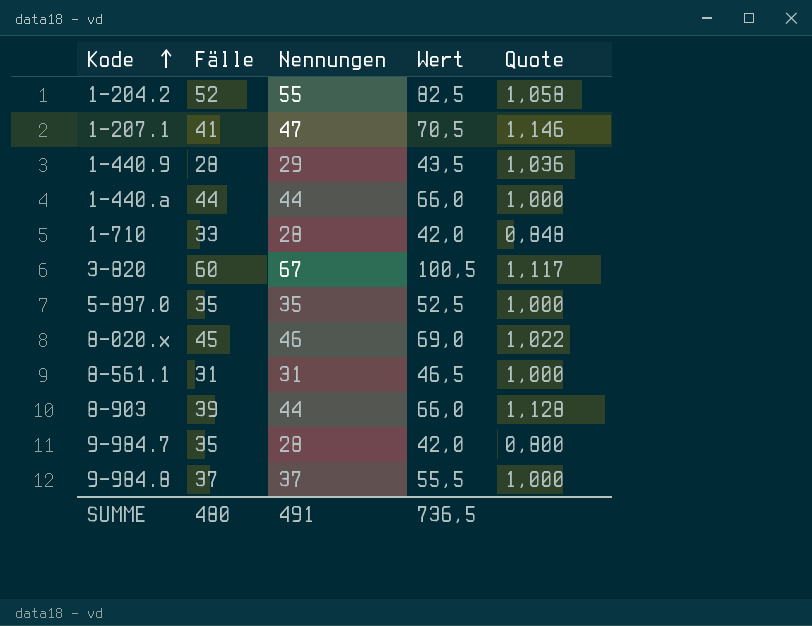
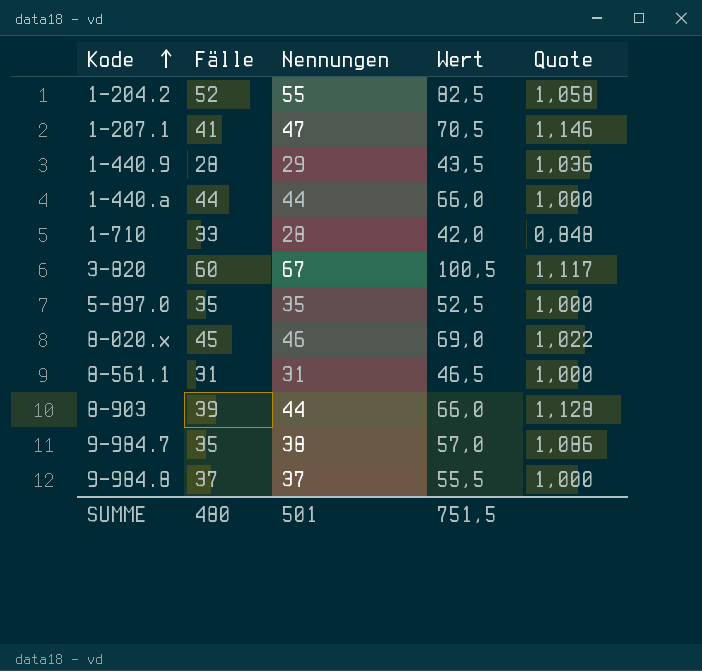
9-984.7 | Nennungen: 28 -> 38
9-984.7 | Wert: 42,0 -> 57,0
9-984.7 | Quote: 0,800 -> 1,086
SUMME | Nennungen: 491 -> 501
SUMME | Wert: 736,5 -> 751,5

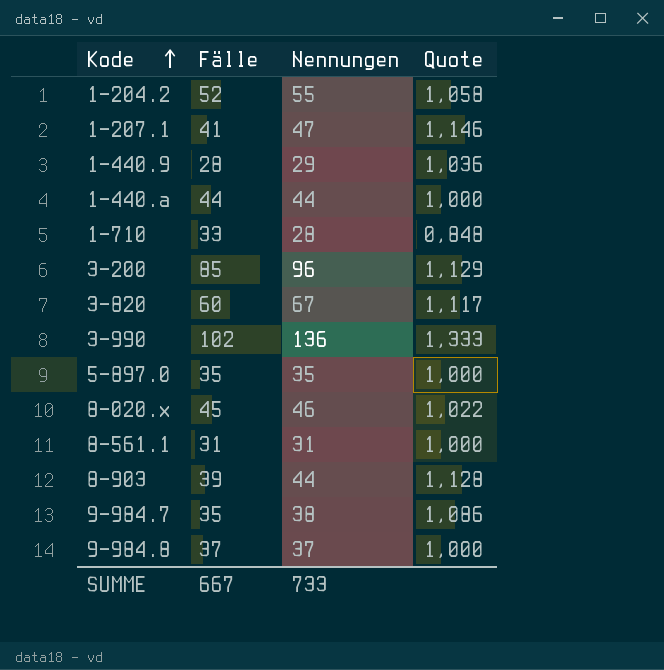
column Wert | formula: [Nennungen] * 1,5 -> none
row 3-200: none -> 85 | 96 | 1,129
row 3-990: none -> 102 | 136 | 1,333
SUMME | Fälle: 480 -> 667
SUMME | Nennungen: 501 -> 733

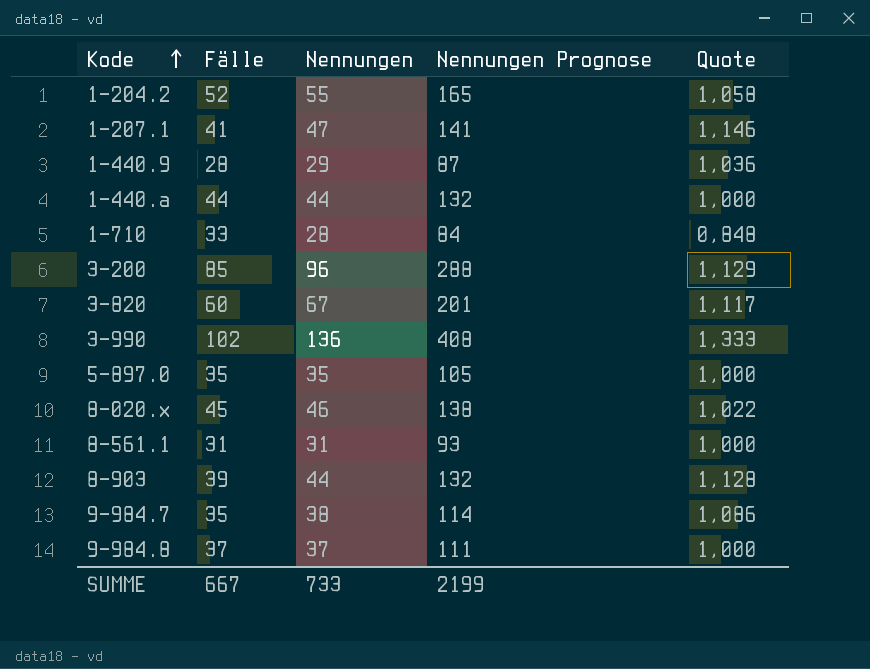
column Nennungen Prognose | formula: none -> [Nennungen] * 3

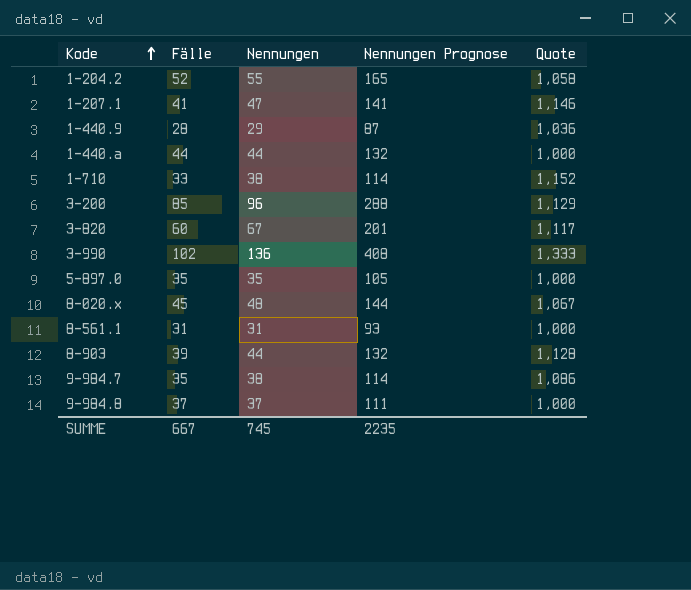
1-710 | Nennungen: 28 -> 38
1-710 | Nennungen Prognose: 84 -> 114
1-710 | Quote: 0,848 -> 1,152
8-020.x | Nennungen: 46 -> 48
8-020.x | Nennungen Prognose: 138 -> 144
8-020.x | Quote: 1,022 -> 1,067
SUMME | Nennungen: 733 -> 745
SUMME | Nennungen Prognose: 2199 -> 2235

